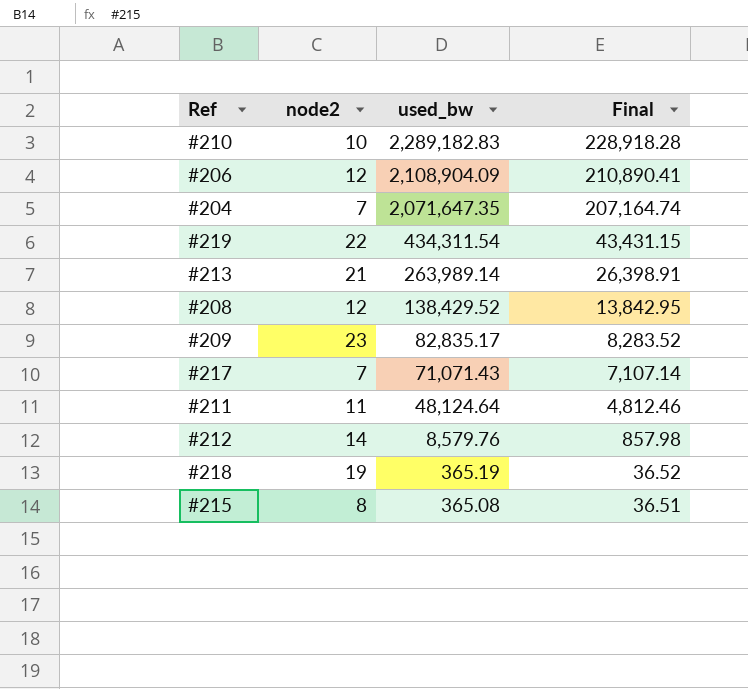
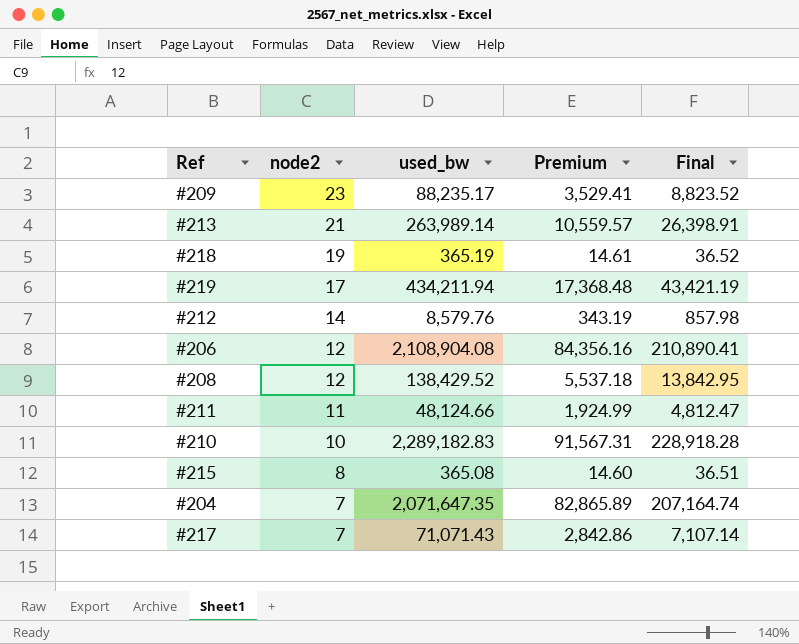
row order: used_bw descending -> node2 descending
column Premium | formula: none -> [used_bw] * 0.04
#209 | used_bw: 82,835.17 -> 88,235.17
#209 | Final: 8,283.52 -> 8,823.52
#219 | node2: 22 -> 17
#219 | used_bw: 434,311.54 -> 434,211.94
#219 | Final: 43,431.15 -> 43,421.19
#206 | used_bw: 2,108,904.09 -> 2,108,904.08
#211 | used_bw: 48,124.64 -> 48,124.66
#211 | Final: 4,812.46 -> 4,812.47

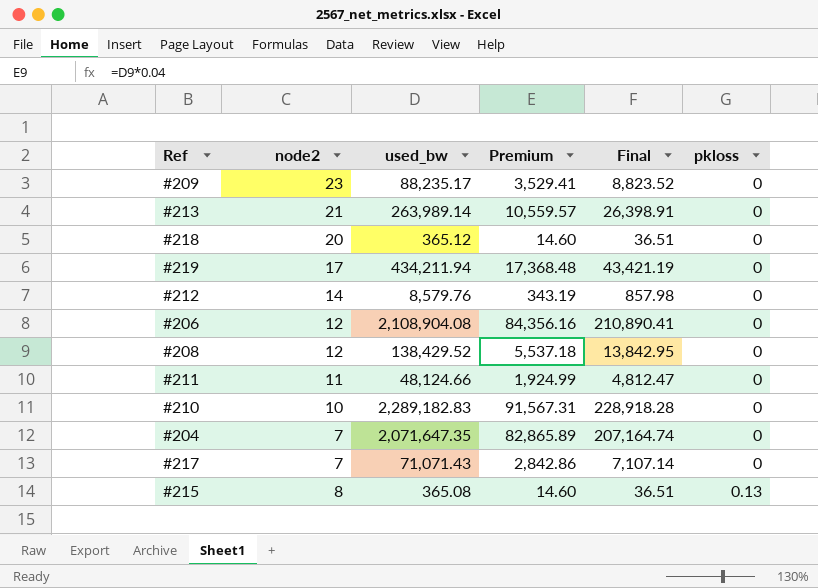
row order: node2 descending -> pkloss ascending
column pkloss | position: none -> 6
#218 | node2: 19 -> 20
#218 | used_bw: 365.19 -> 365.12
#218 | Premium: 14.61 -> 14.60
#218 | Final: 36.52 -> 36.51

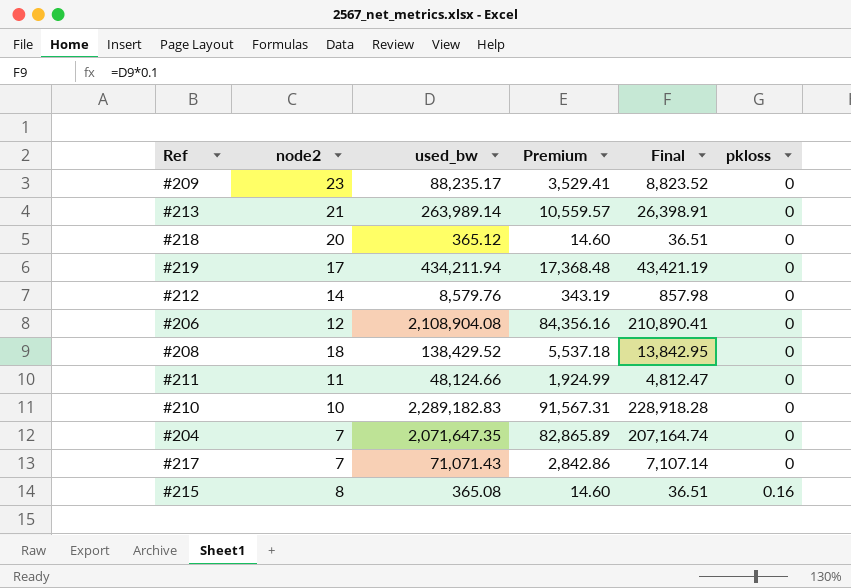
#208 | node2: 12 -> 18
#215 | pkloss: 0.13 -> 0.16

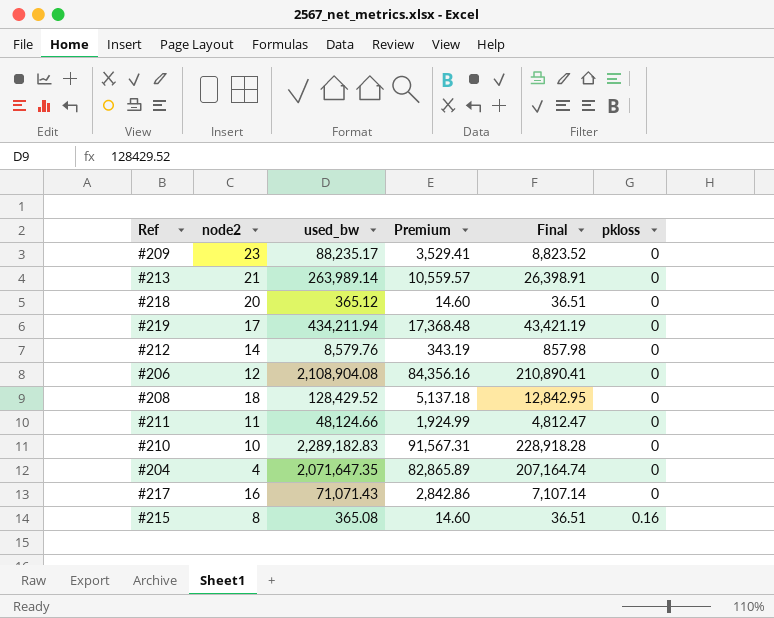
#208 | used_bw: 138,429.52 -> 128,429.52
#208 | Premium: 5,537.18 -> 5,137.18
#208 | Final: 13,842.95 -> 12,842.95
#204 | node2: 7 -> 4
#217 | node2: 7 -> 16

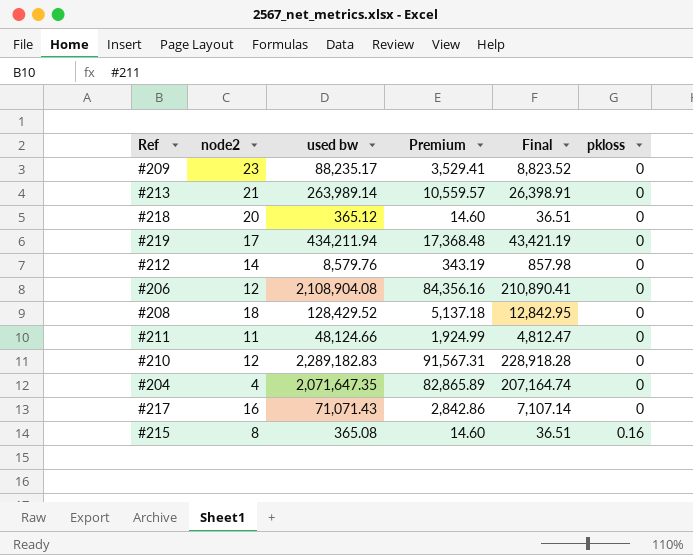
column name: used_bw -> used bw
#210 | node2: 10 -> 12

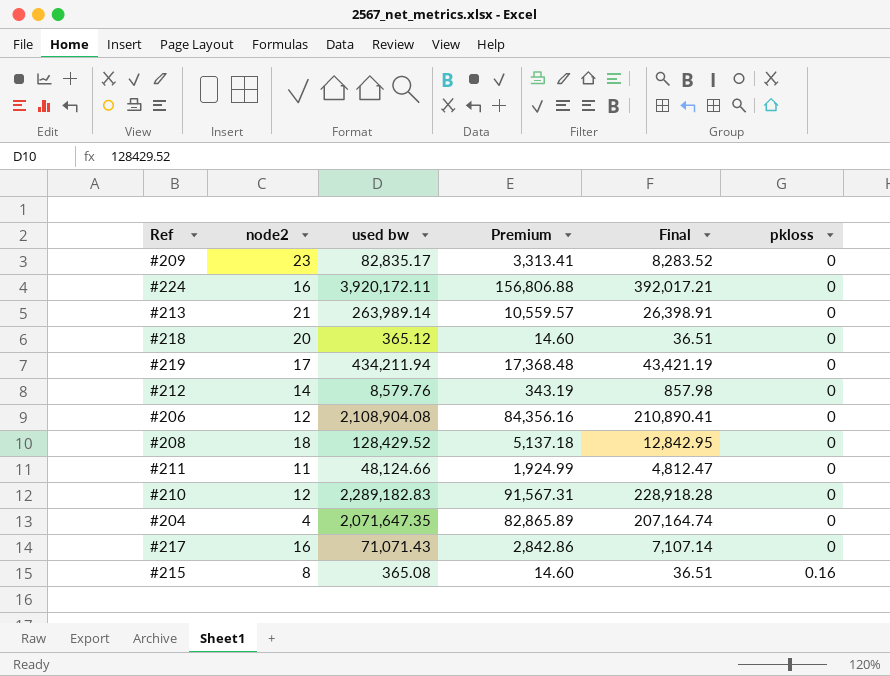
#209 | used bw: 88,235.17 -> 82,835.17
#209 | Premium: 3,529.41 -> 3,313.41
#209 | Final: 8,823.52 -> 8,283.52
row #224: none -> 16 | 3,920,172.11 | 156,806.88 | 392,017.21 | 0

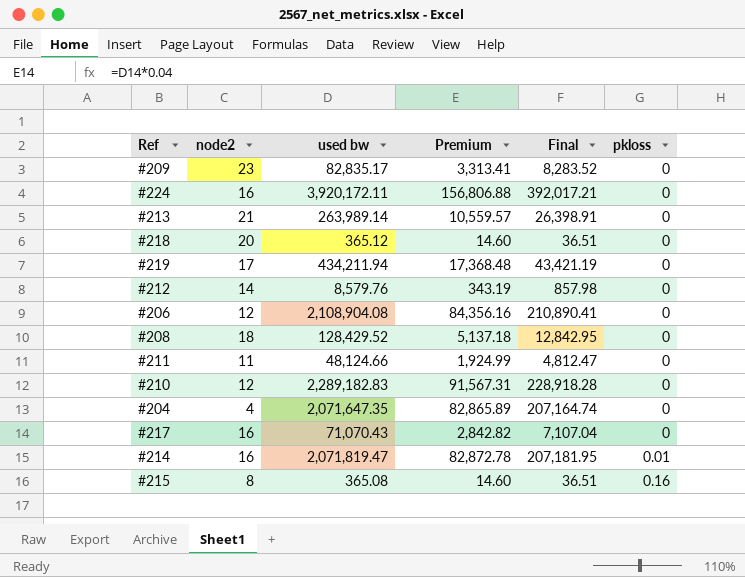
#217 | used bw: 71,071.43 -> 71,070.43
#217 | Premium: 2,842.86 -> 2,842.82
#217 | Final: 7,107.14 -> 7,107.04
row #214: none -> 16 | 2,071,819.47 | 82,872.78 | 207,181.95 | 0.01

